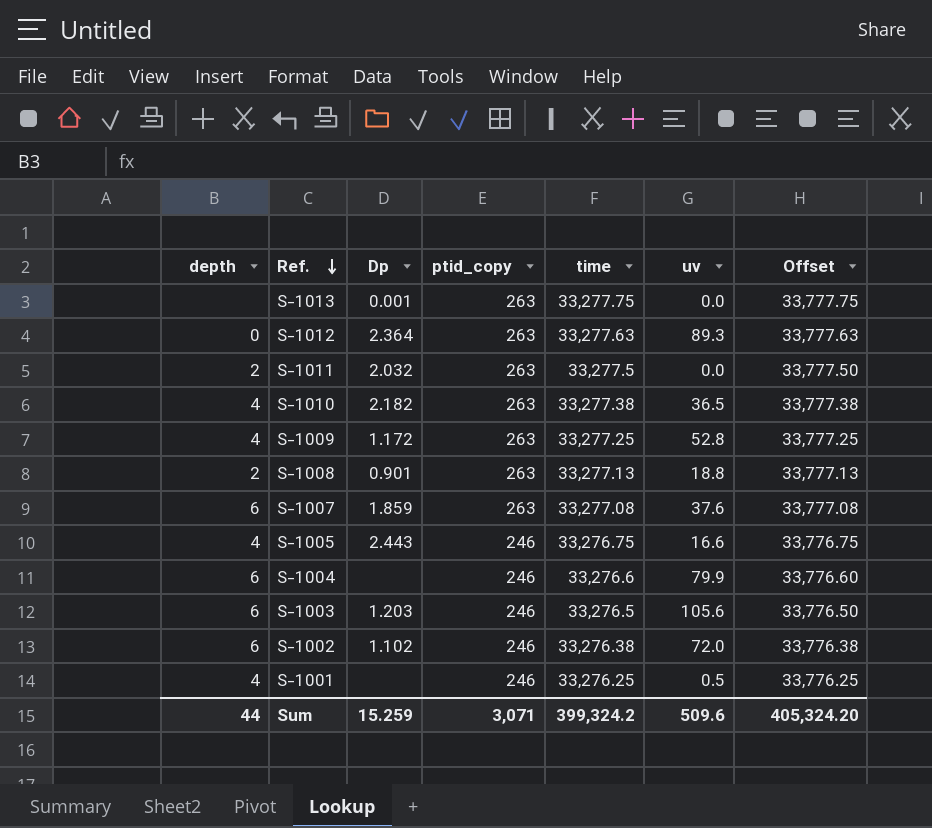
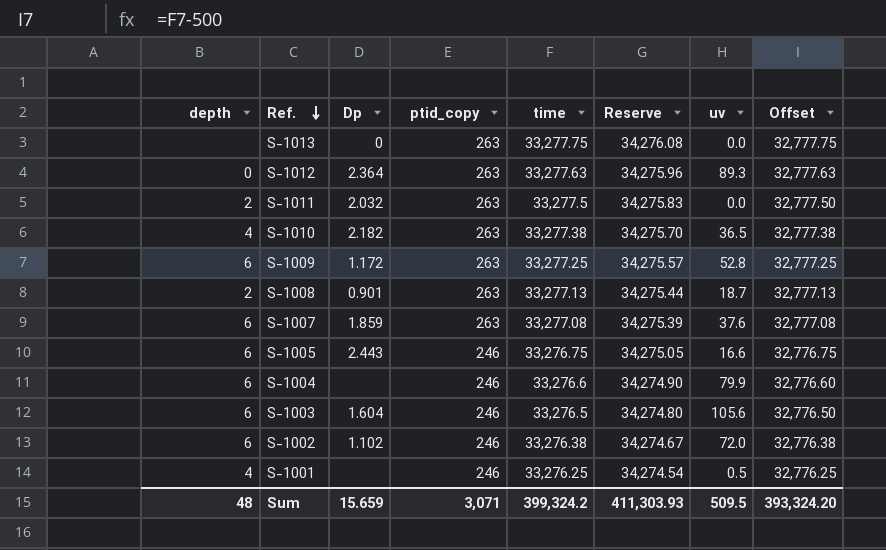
column Reserve | formula: none -> [time] * 1.03
column Offset | formula: [time] + 500 -> [time] - 500
S-1013 | Dp: 0.001 -> 0
S-1009 | depth: 4 -> 6
S-1008 | uv: 18.8 -> 18.7
S-1005 | depth: 4 -> 6
S-1003 | Dp: 1.203 -> 1.604
Sum | depth: 44 -> 48
Sum | Dp: 15.259 -> 15.659
Sum | uv: 509.6 -> 509.5
Sum | Offset: 405,324.20 -> 393,324.20

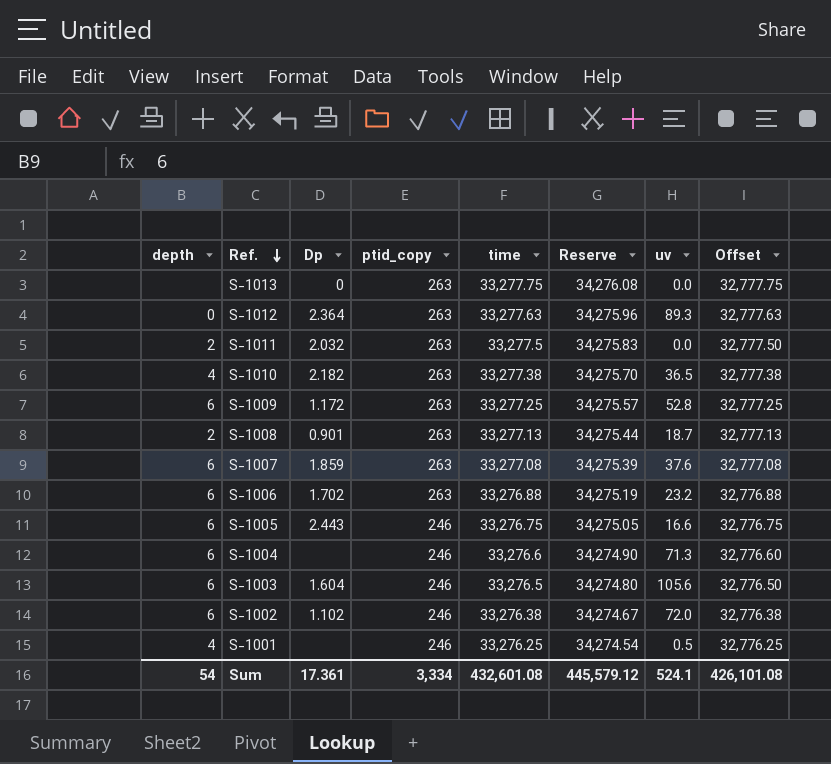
row S-1006: none -> 6 | 1.702 | 263 | 33,276.88 | 34,275.19 | 23.2 | 32,776.88
S-1004 | uv: 79.9 -> 71.3
Sum | depth: 48 -> 54
Sum | Dp: 15.659 -> 17.361
Sum | ptid_copy: 3,071 -> 3,334
Sum | time: 399,324.2 -> 432,601.08
Sum | Reserve: 411,303.93 -> 445,579.12
Sum | uv: 509.5 -> 524.1
Sum | Offset: 393,324.20 -> 426,101.08

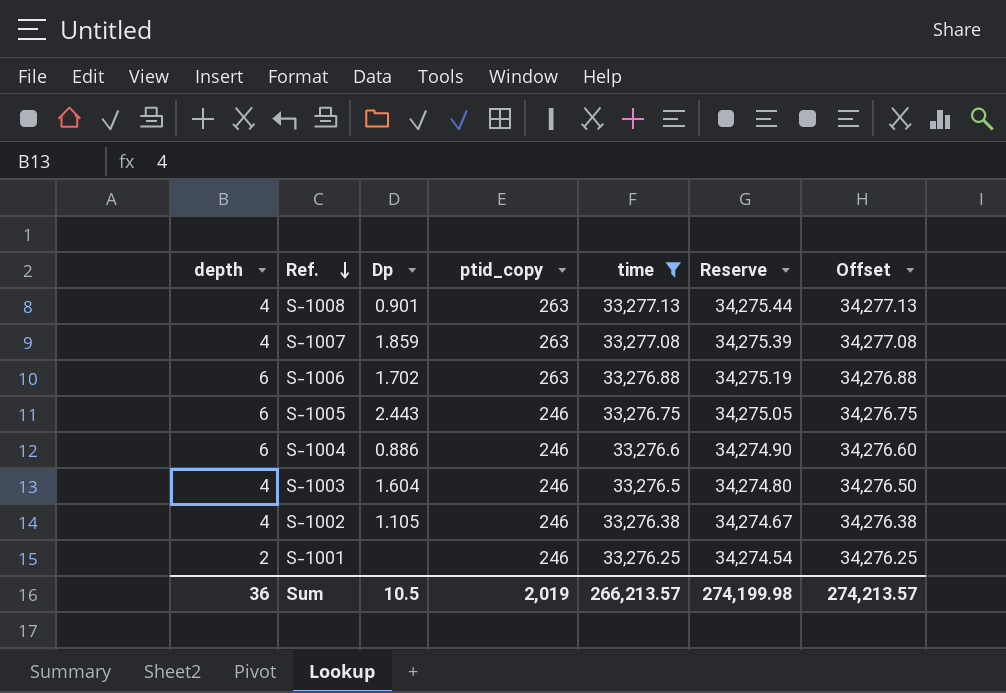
filter: none -> time <= 33,277.13
column uv | position: 7 -> none
column Offset | formula: [time] - 500 -> [time] + 1000
S-1008 | depth: 2 -> 4
S-1007 | depth: 6 -> 4
S-1004 | Dp: none -> 0.886
S-1003 | depth: 6 -> 4
S-1002 | depth: 6 -> 4
S-1002 | Dp: 1.102 -> 1.105
S-1001 | depth: 4 -> 2
Sum | depth: 54 -> 36
Sum | Dp: 17.361 -> 10.5
Sum | ptid_copy: 3,334 -> 2,019
Sum | time: 432,601.08 -> 266,213.57
Sum | Reserve: 445,579.12 -> 274,199.98
Sum | Offset: 426,101.08 -> 274,213.57

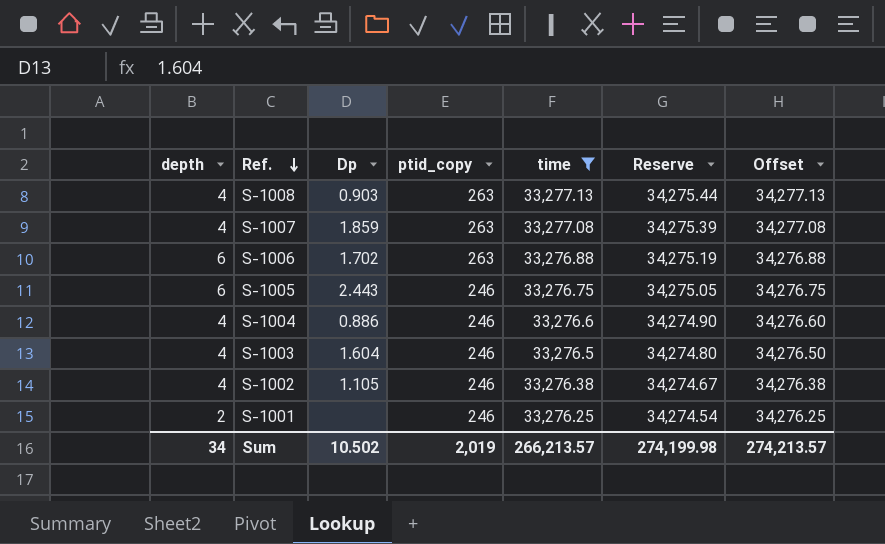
S-1008 | Dp: 0.901 -> 0.903
S-1004 | depth: 6 -> 4
Sum | depth: 36 -> 34
Sum | Dp: 10.5 -> 10.502

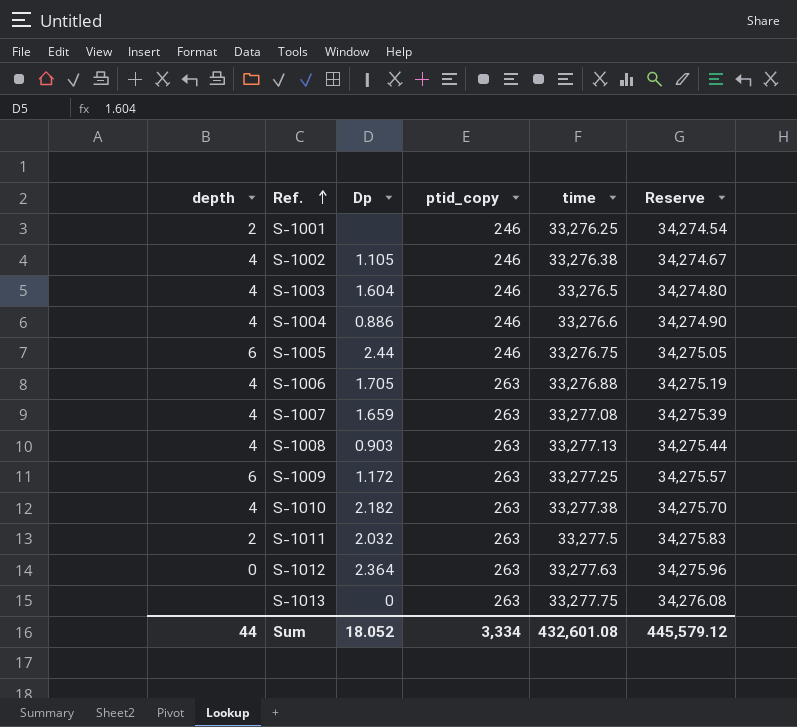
filter: time <= 33,277.13 -> none
row order: Ref. descending -> Ref. ascending
column Offset | formula: [time] + 1000 -> none
S-1005 | Dp: 2.443 -> 2.44
S-1006 | depth: 6 -> 4
S-1006 | Dp: 1.702 -> 1.705
S-1007 | Dp: 1.859 -> 1.659
Sum | depth: 34 -> 44
Sum | Dp: 10.502 -> 18.052
Sum | ptid_copy: 2,019 -> 3,334
Sum | time: 266,213.57 -> 432,601.08
Sum | Reserve: 274,199.98 -> 445,579.12

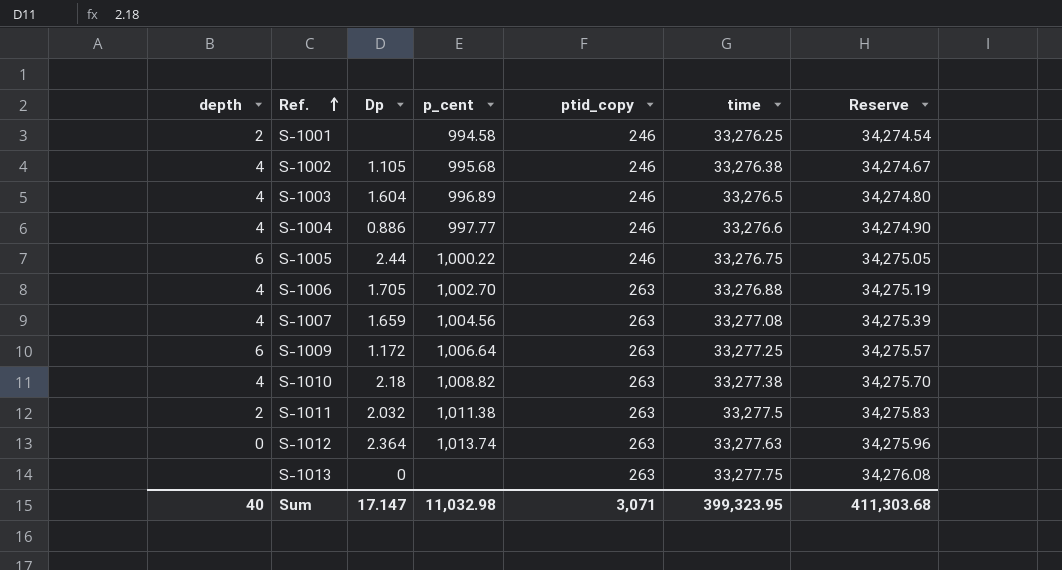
column p_cent | position: none -> 4
row S-1008: 4 | 0.903 | 263 | 33,277.13 | 34,275.44 -> none
S-1010 | Dp: 2.182 -> 2.18
Sum | depth: 44 -> 40
Sum | Dp: 18.052 -> 17.147
Sum | ptid_copy: 3,334 -> 3,071
Sum | time: 432,601.08 -> 399,323.95
Sum | Reserve: 445,579.12 -> 411,303.68

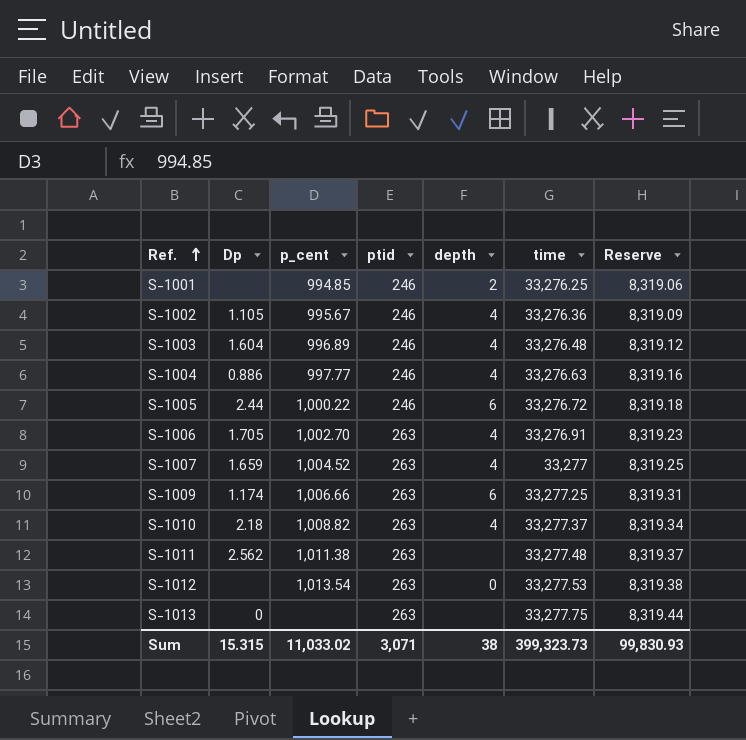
column name: ptid_copy -> ptid
column depth | position: 1 -> 5
column Reserve | formula: [time] * 1.03 -> [time] * 0.25
S-1001 | p_cent: 994.58 -> 994.85
S-1002 | p_cent: 995.68 -> 995.67
S-1002 | time: 33,276.38 -> 33,276.36
S-1003 | time: 33,276.5 -> 33,276.48
S-1004 | time: 33,276.6 -> 33,276.63
S-1005 | time: 33,276.75 -> 33,276.72
S-1006 | time: 33,276.88 -> 33,276.91
S-1007 | p_cent: 1,004.56 -> 1,004.52
S-1007 | time: 33,277.08 -> 33,277
S-1009 | Dp: 1.172 -> 1.174
S-1009 | p_cent: 1,006.64 -> 1,006.66
S-1010 | time: 33,277.38 -> 33,277.37
S-1011 | Dp: 2.032 -> 2.562
S-1011 | depth: 2 -> none
S-1011 | time: 33,277.5 -> 33,277.48
S-1012 | Dp: 2.364 -> none
S-1012 | p_cent: 1,013.74 -> 1,013.54
S-1012 | time: 33,277.63 -> 33,277.53
Sum | Dp: 17.147 -> 15.315
Sum | p_cent: 11,032.98 -> 11,033.02
Sum | depth: 40 -> 38
Sum | time: 399,323.95 -> 399,323.73
Sum | Reserve: 411,303.68 -> 99,830.93

